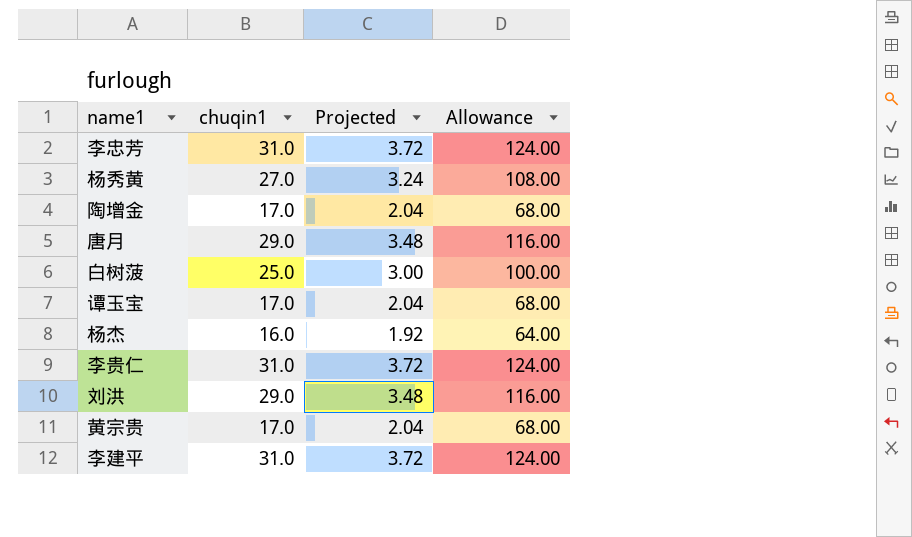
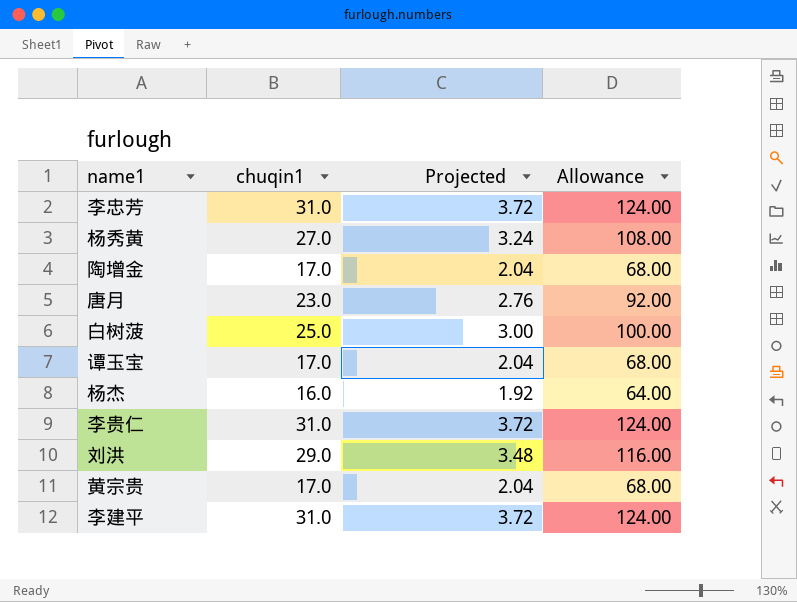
唐月 | chuqin1: 29.0 -> 23.0
唐月 | Projected: 3.48 -> 2.76
唐月 | Allowance: 116.00 -> 92.00

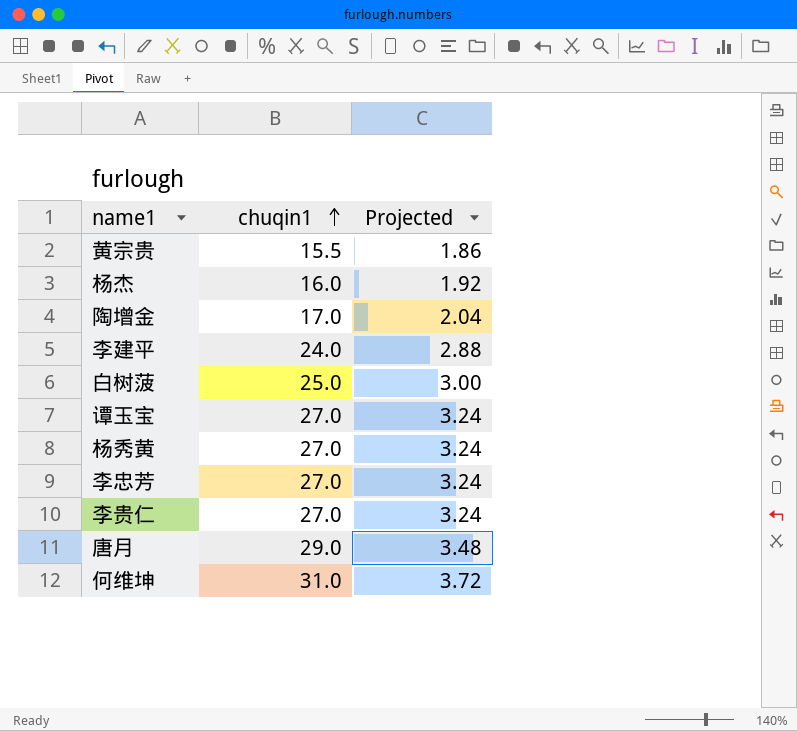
row order: none -> chuqin1 ascending
column Allowance | formula: [chuqin1] * 4 -> none
row 刘洪: 29.0 | 3.48 | 116.00 -> none
黄宗贵 | chuqin1: 17.0 -> 15.5
黄宗贵 | Projected: 2.04 -> 1.86
李建平 | chuqin1: 31.0 -> 24.0
李建平 | Projected: 3.72 -> 2.88
谭玉宝 | chuqin1: 17.0 -> 27.0
谭玉宝 | Projected: 2.04 -> 3.24
李忠芳 | chuqin1: 31.0 -> 27.0
李忠芳 | Projected: 3.72 -> 3.24
李贵仁 | chuqin1: 31.0 -> 27.0
李贵仁 | Projected: 3.72 -> 3.24
唐月 | chuqin1: 23.0 -> 29.0
唐月 | Projected: 2.76 -> 3.48
row 何维坤: none -> 31.0 | 3.72

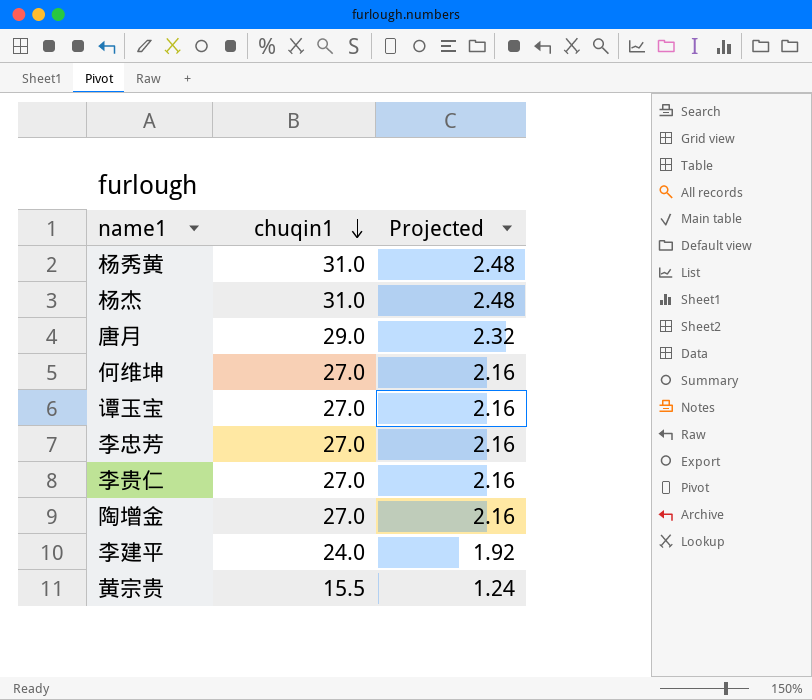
row order: chuqin1 ascending -> chuqin1 descending
column Projected | formula: [chuqin1] * 0.12 -> [chuqin1] * 0.08
row 白树菠: 25.0 | 3.00 -> none
杨秀黄 | chuqin1: 27.0 -> 31.0
杨杰 | chuqin1: 16.0 -> 31.0
何维坤 | chuqin1: 31.0 -> 27.0
陶增金 | chuqin1: 17.0 -> 27.0

